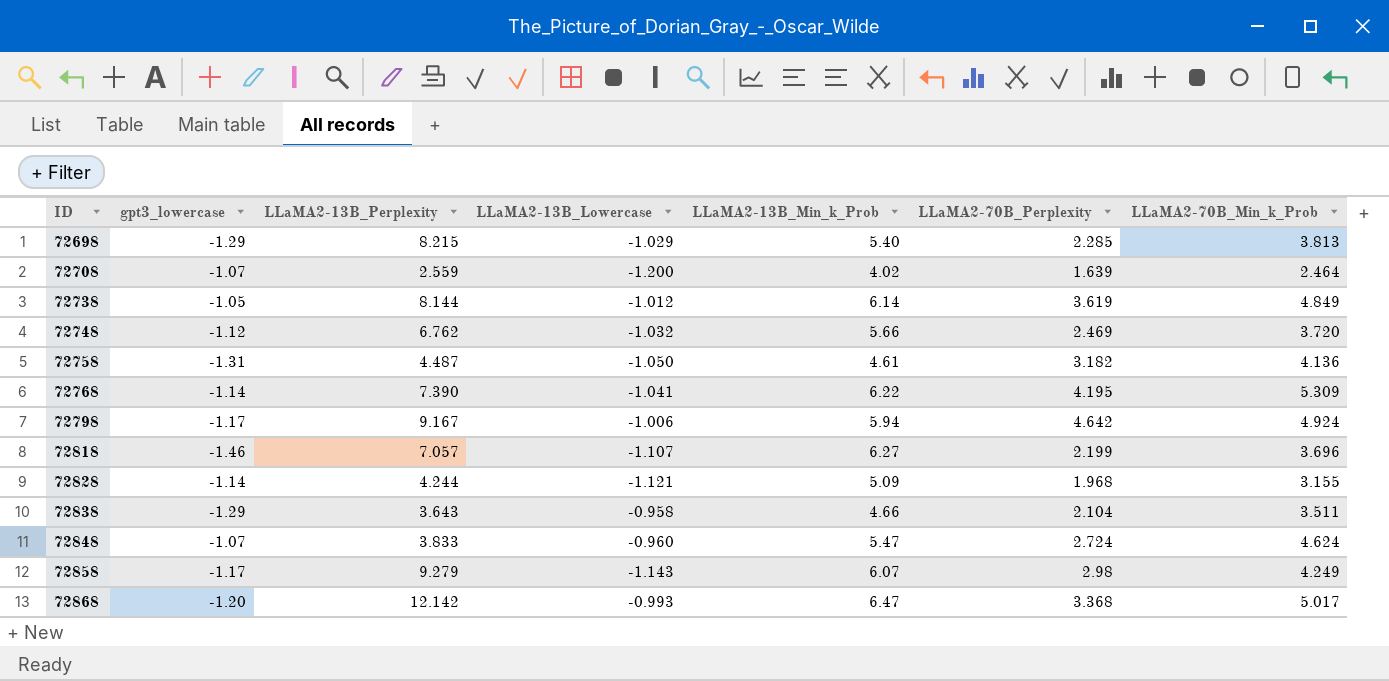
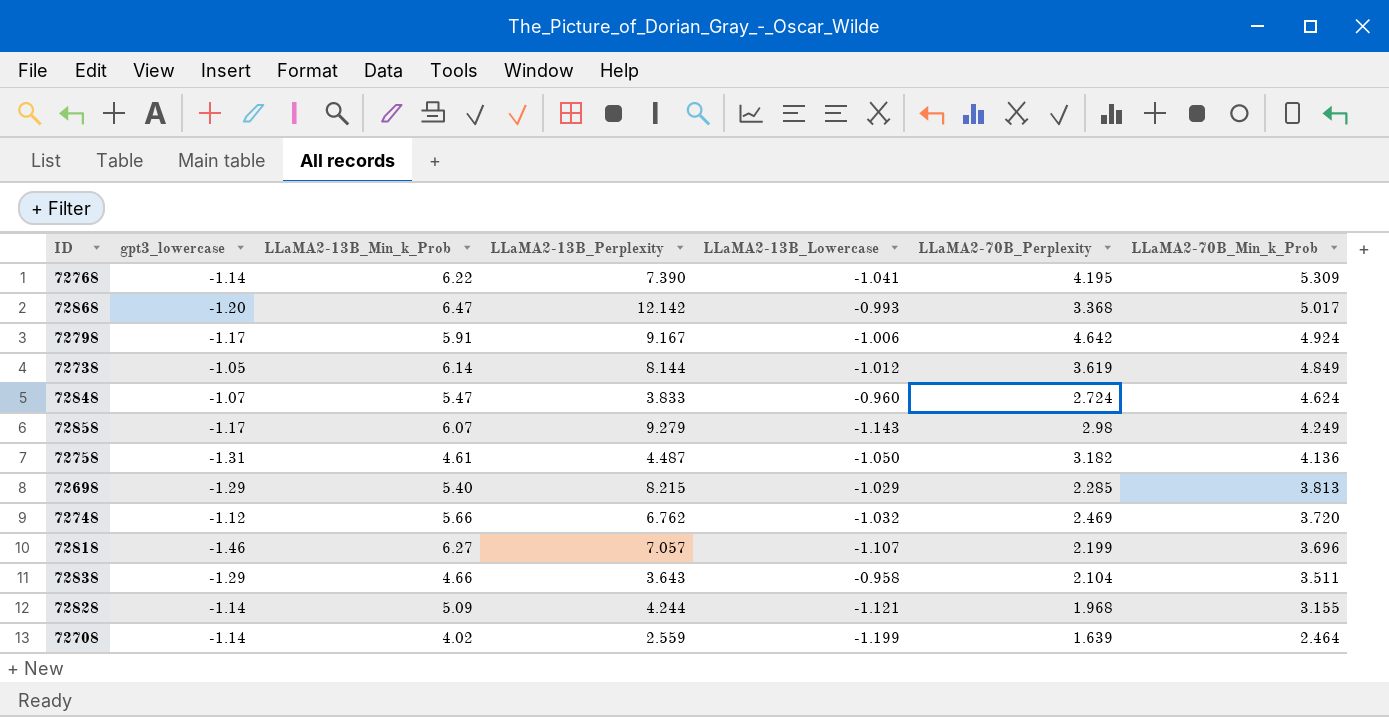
row order: ID ascending -> LLaMA2-70B_Min_k_Prob descending
column LLaMA2-13B_Min_k_Prob | position: 5 -> 3
72798 | LLaMA2-13B_Min_k_Prob: 5.94 -> 5.91
72708 | gpt3_lowercase: -1.07 -> -1.14
72708 | LLaMA2-13B_Lowercase: -1.200 -> -1.199

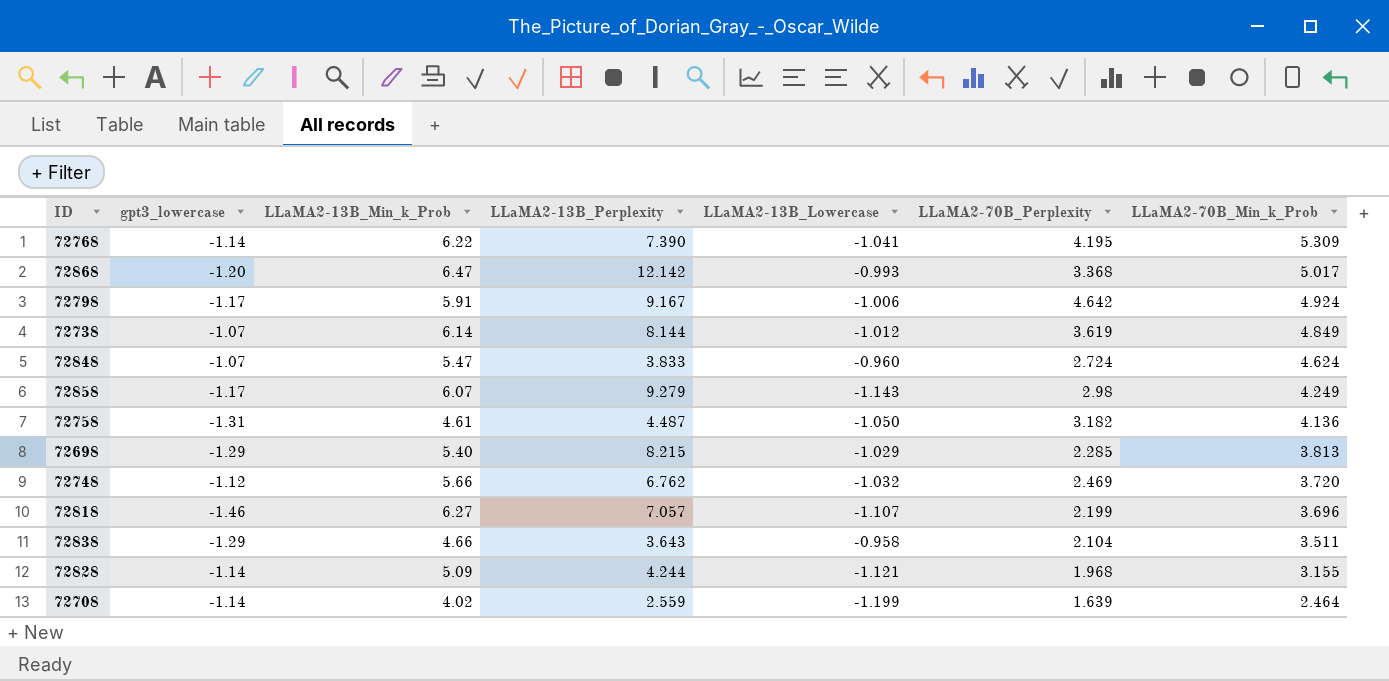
72738 | gpt3_lowercase: -1.05 -> -1.07

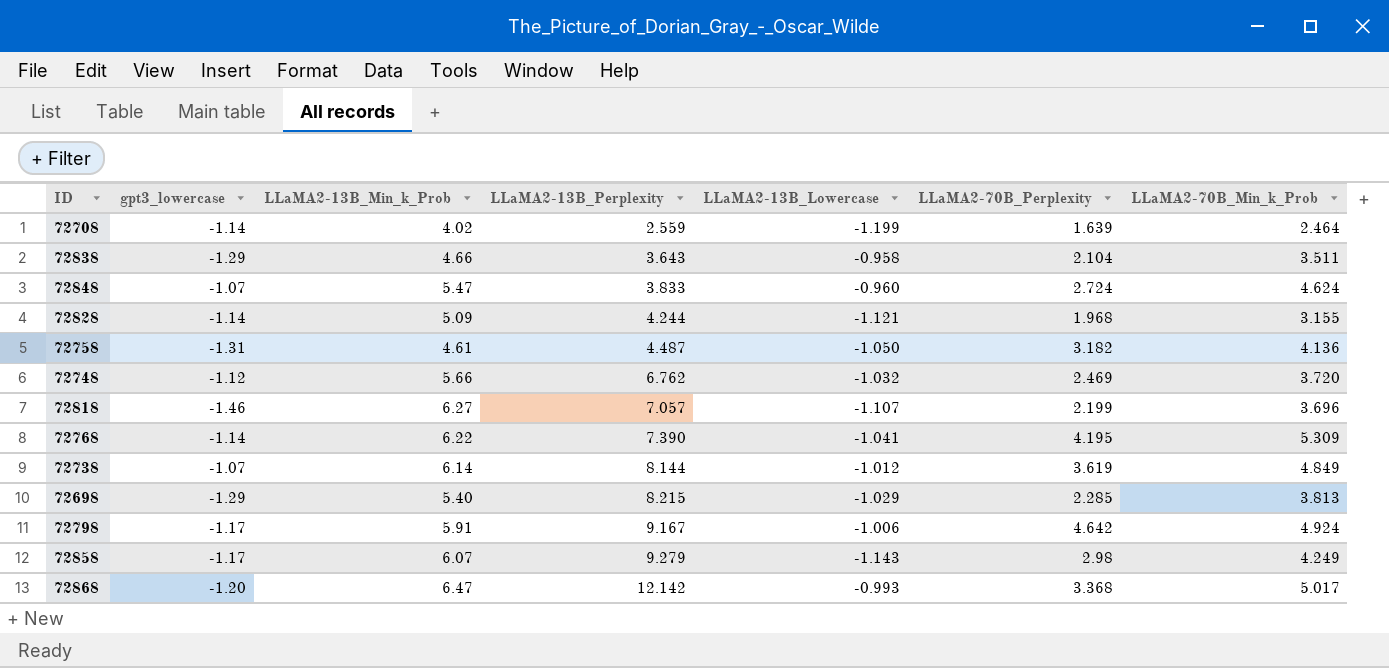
row order: LLaMA2-70B_Min_k_Prob descending -> LLaMA2-13B_Perplexity ascending

